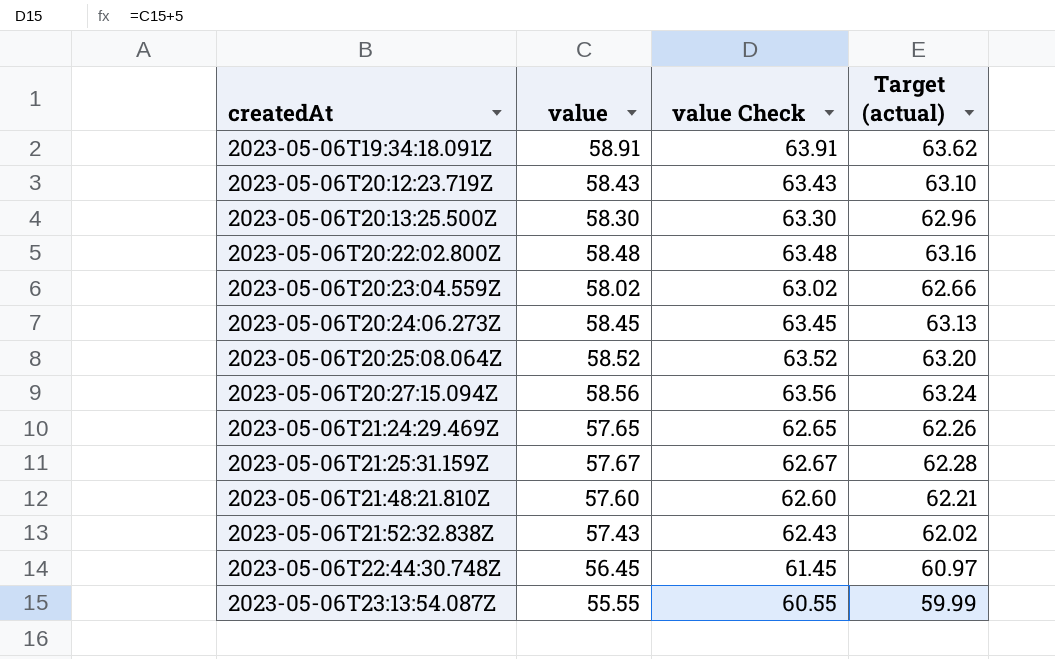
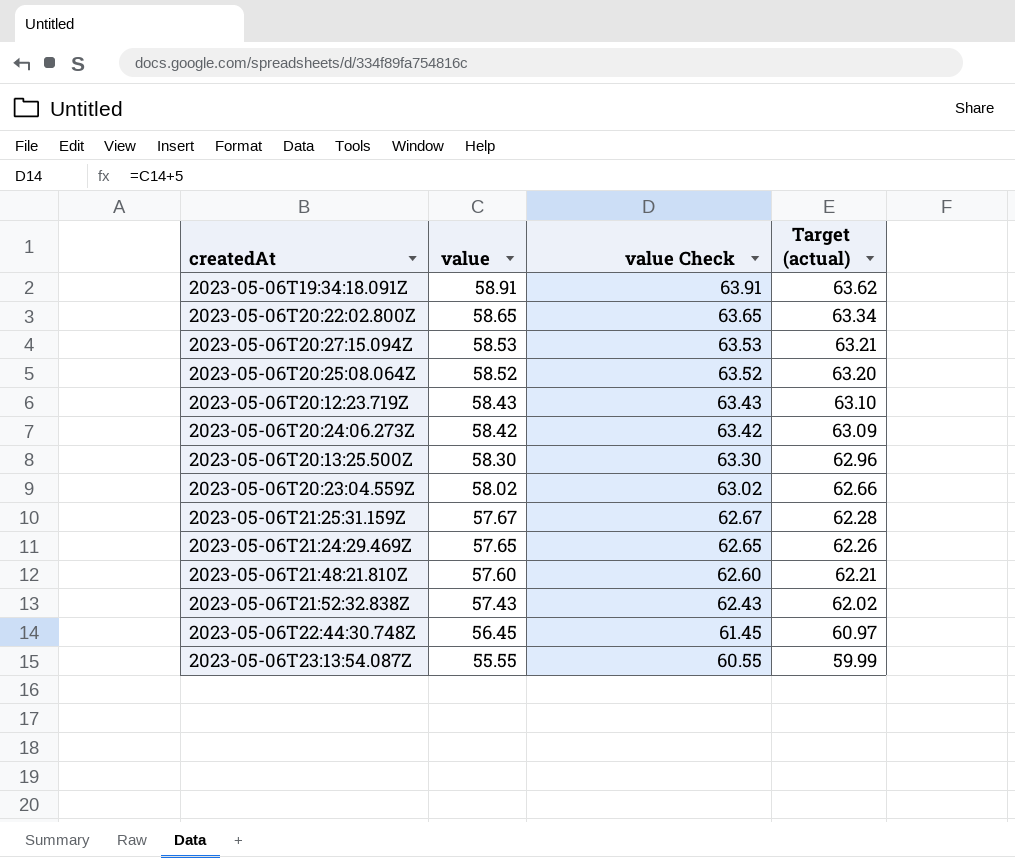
row order: createdAt ascending -> value descending
2023-05-06T20:22:02.800Z | value: 58.48 -> 58.65
2023-05-06T20:22:02.800Z | value Check: 63.48 -> 63.65
2023-05-06T20:22:02.800Z | Target (actual): 63.16 -> 63.34
2023-05-06T20:27:15.094Z | value: 58.56 -> 58.53
2023-05-06T20:27:15.094Z | value Check: 63.56 -> 63.53
2023-05-06T20:27:15.094Z | Target (actual): 63.24 -> 63.21
2023-05-06T20:24:06.273Z | value: 58.45 -> 58.42
2023-05-06T20:24:06.273Z | value Check: 63.45 -> 63.42
2023-05-06T20:24:06.273Z | Target (actual): 63.13 -> 63.09

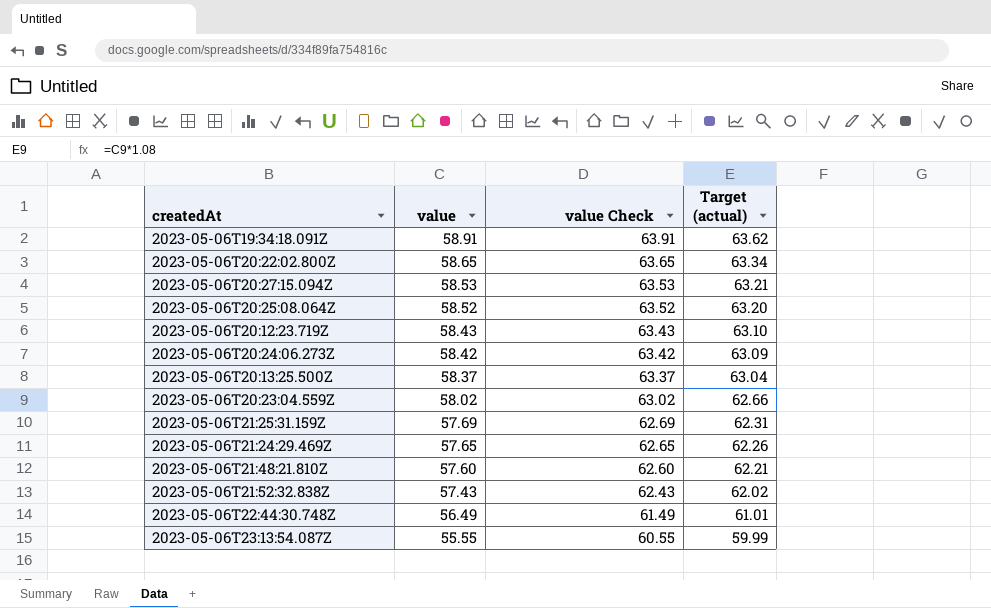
2023-05-06T20:13:25.500Z | value: 58.30 -> 58.37
2023-05-06T20:13:25.500Z | value Check: 63.30 -> 63.37
2023-05-06T20:13:25.500Z | Target (actual): 62.96 -> 63.04
2023-05-06T21:25:31.159Z | value: 57.67 -> 57.69
2023-05-06T21:25:31.159Z | value Check: 62.67 -> 62.69
2023-05-06T21:25:31.159Z | Target (actual): 62.28 -> 62.31
2023-05-06T22:44:30.748Z | value: 56.45 -> 56.49
2023-05-06T22:44:30.748Z | value Check: 61.45 -> 61.49
2023-05-06T22:44:30.748Z | Target (actual): 60.97 -> 61.01

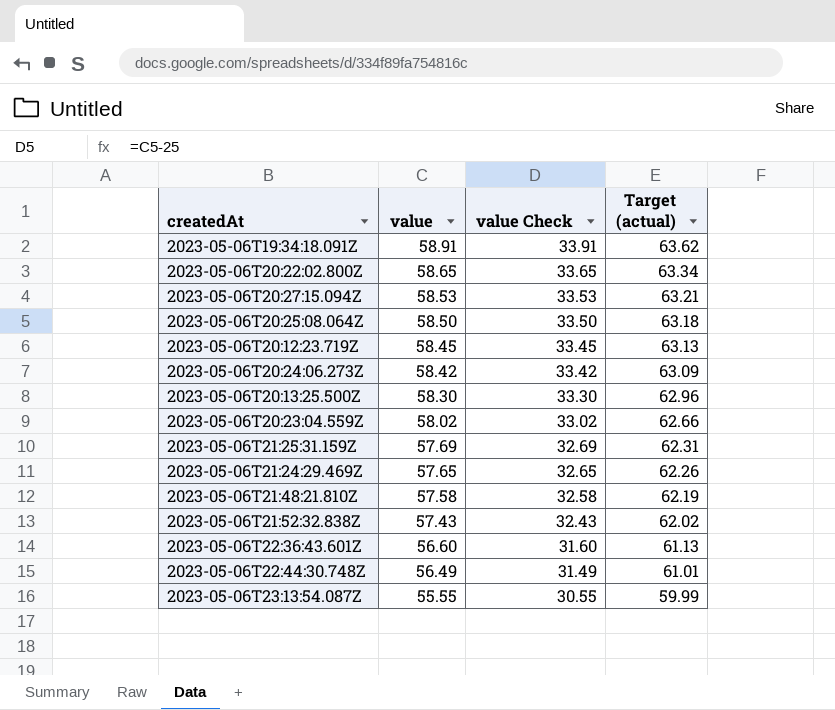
column value Check | formula: [value] + 5 -> [value] - 25
2023-05-06T20:25:08.064Z | value: 58.52 -> 58.50
2023-05-06T20:25:08.064Z | Target (actual): 63.20 -> 63.18
2023-05-06T20:12:23.719Z | value: 58.43 -> 58.45
2023-05-06T20:12:23.719Z | Target (actual): 63.10 -> 63.13
2023-05-06T20:13:25.500Z | value: 58.37 -> 58.30
2023-05-06T20:13:25.500Z | Target (actual): 63.04 -> 62.96
2023-05-06T21:48:21.810Z | value: 57.60 -> 57.58
2023-05-06T21:48:21.810Z | Target (actual): 62.21 -> 62.19
row 2023-05-06T22:36:43.601Z: none -> 56.60 | 31.60 | 61.13

